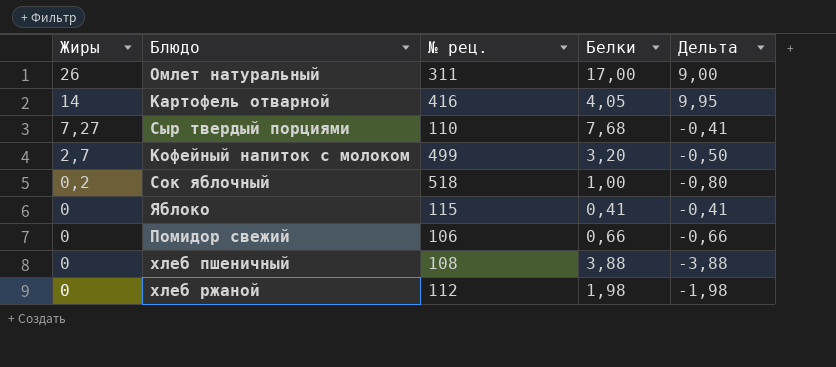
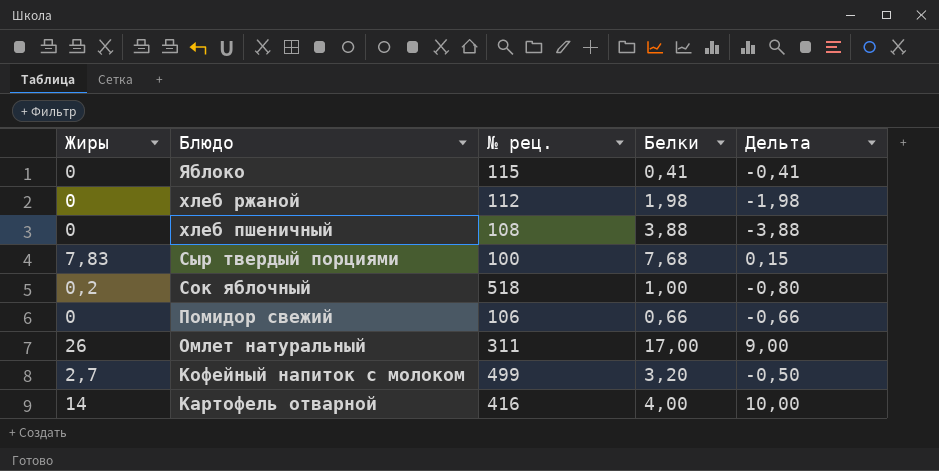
row order: Жиры descending -> Блюдо descending
Сыр твердый порциями | Жиры: 7,27 -> 7,83
Сыр твердый порциями | № рец.: 110 -> 100
Сыр твердый порциями | Дельта: -0,41 -> 0,15
Картофель отварной | Белки: 4,05 -> 4,00
Картофель отварной | Дельта: 9,95 -> 10,00

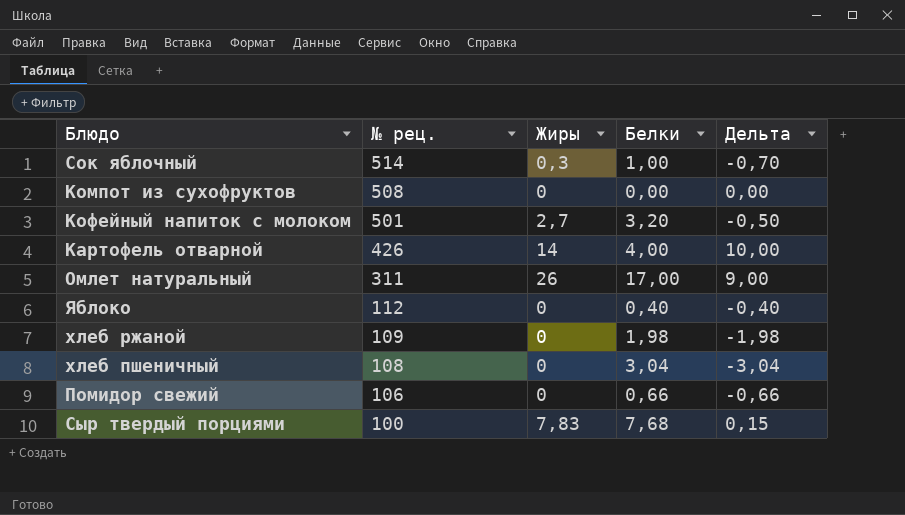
row order: Блюдо descending -> № рец. descending
column Жиры | position: 1 -> 3
Сок яблочный | № рец.: 518 -> 514
Сок яблочный | Жиры: 0,2 -> 0,3
Сок яблочный | Дельта: -0,80 -> -0,70
row Компот из сухофруктов: none -> 508 | 0 | 0,00 | 0,00
Кофейный напиток с молоком | № рец.: 499 -> 501
Картофель отварной | № рец.: 416 -> 426
Яблоко | № рец.: 115 -> 112
Яблоко | Белки: 0,41 -> 0,40
Яблоко | Дельта: -0,41 -> -0,40
хлеб ржаной | № рец.: 112 -> 109
хлеб пшеничный | Белки: 3,88 -> 3,04
хлеб пшеничный | Дельта: -3,88 -> -3,04

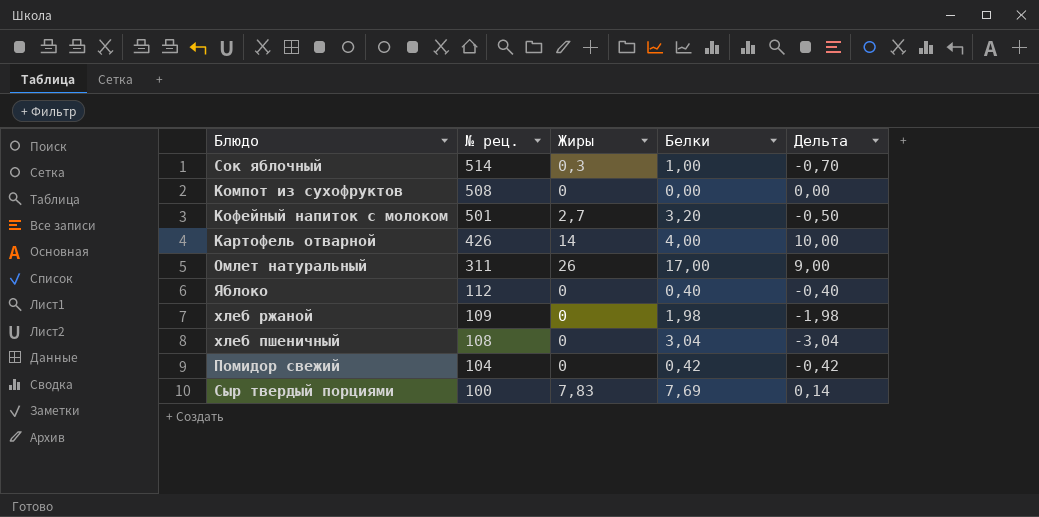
Помидор свежий | № рец.: 106 -> 104
Помидор свежий | Белки: 0,66 -> 0,42
Помидор свежий | Дельта: -0,66 -> -0,42
Сыр твердый порциями | Белки: 7,68 -> 7,69
Сыр твердый порциями | Дельта: 0,15 -> 0,14

